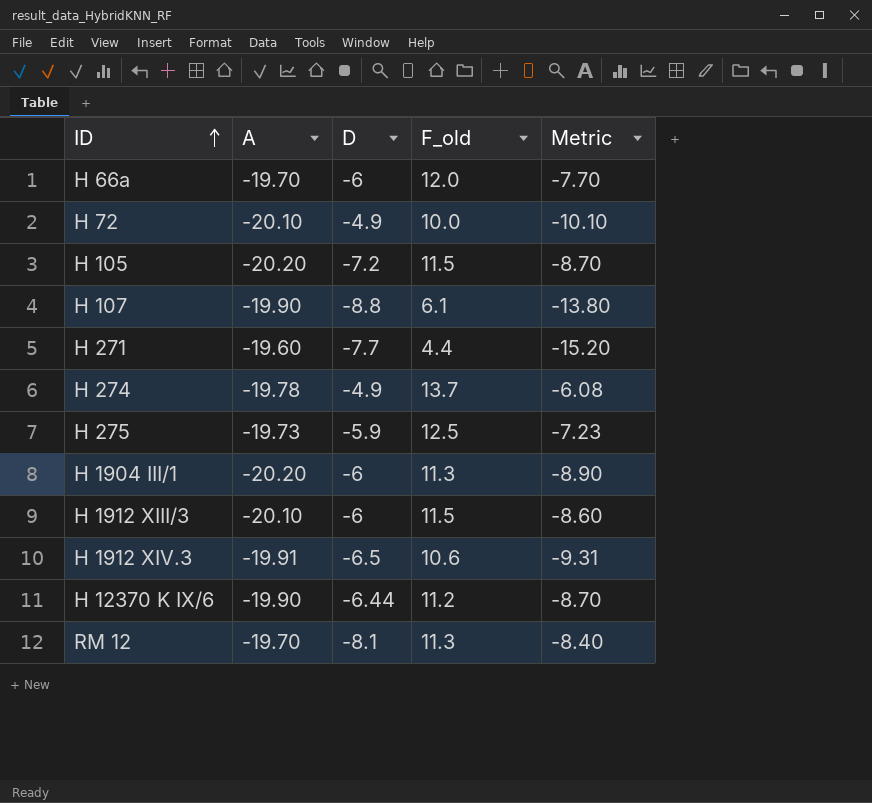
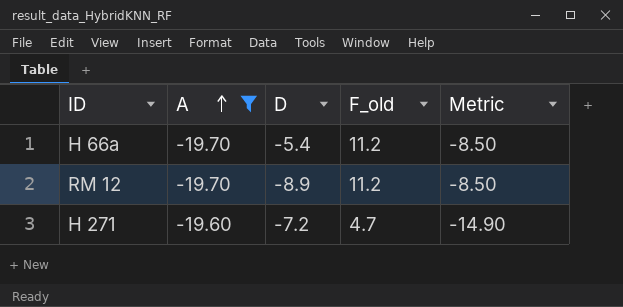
filter: none -> A >= -19.70
row order: ID ascending -> A ascending
H 66a | D: -6 -> -5.4
H 66a | F_old: 12.0 -> 11.2
H 66a | Metric: -7.70 -> -8.50
RM 12 | D: -8.1 -> -8.9
RM 12 | F_old: 11.3 -> 11.2
RM 12 | Metric: -8.40 -> -8.50
H 271 | D: -7.7 -> -7.2
H 271 | F_old: 4.4 -> 4.7
H 271 | Metric: -15.20 -> -14.90

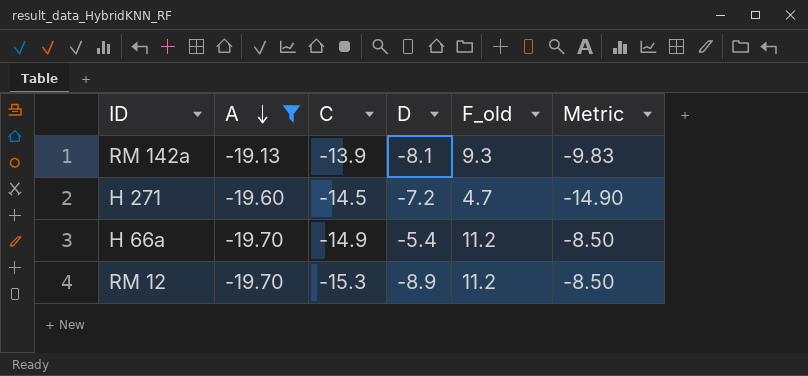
row order: A ascending -> A descending
column C | position: none -> 3
row RM 142a: none -> -19.13 | -13.9 | -8.1 | 9.3 | -9.83

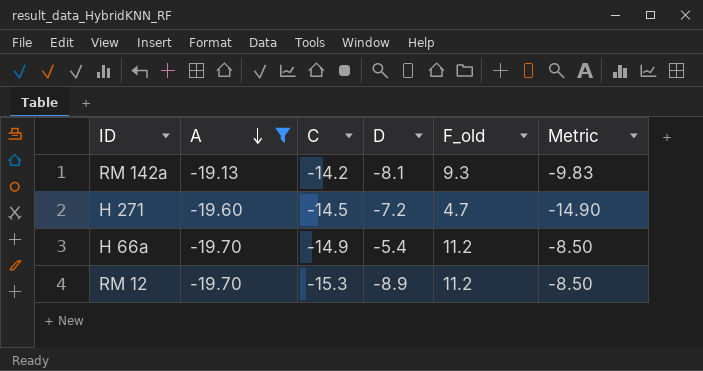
RM 142a | C: -13.9 -> -14.2

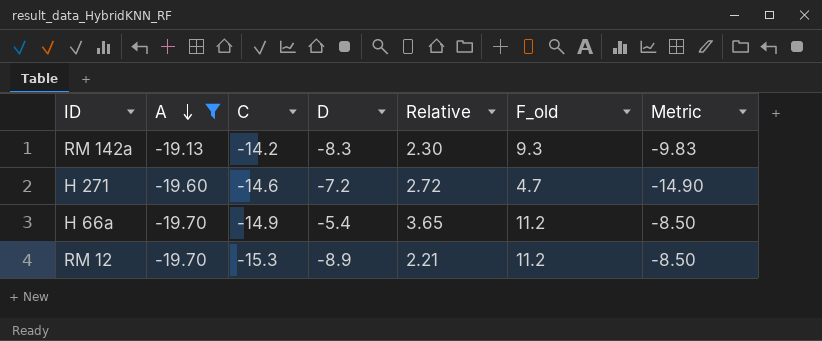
column Relative | formula: none -> [A] / [D]
RM 142a | D: -8.1 -> -8.3
H 271 | C: -14.5 -> -14.6

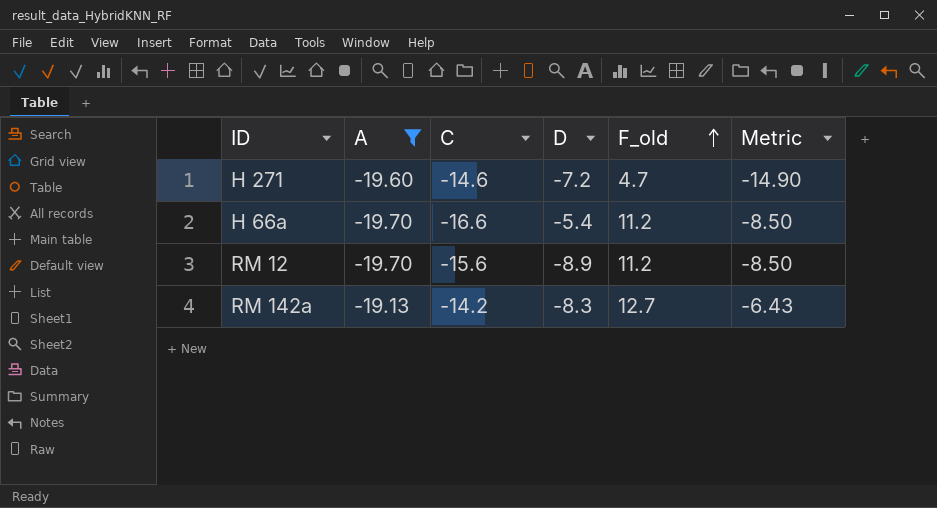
row order: A descending -> F_old ascending
column Relative | formula: [A] / [D] -> none
H 66a | C: -14.9 -> -16.6
RM 12 | C: -15.3 -> -15.6
RM 142a | F_old: 9.3 -> 12.7
RM 142a | Metric: -9.83 -> -6.43

